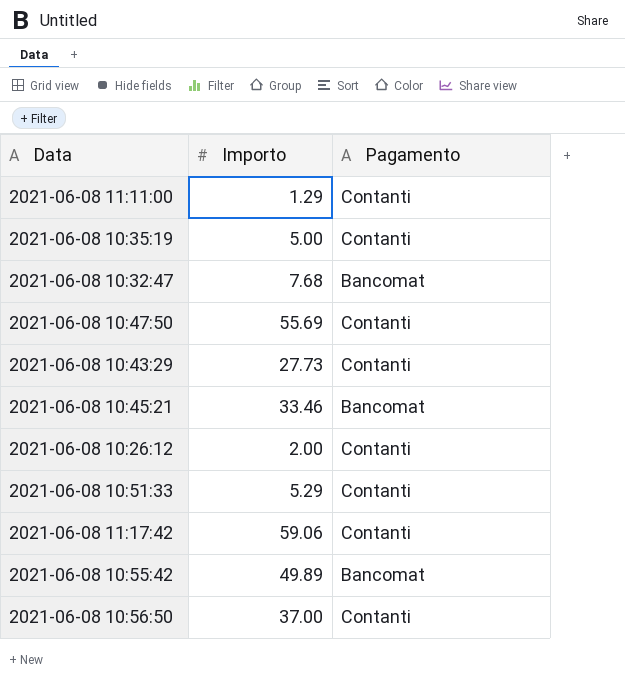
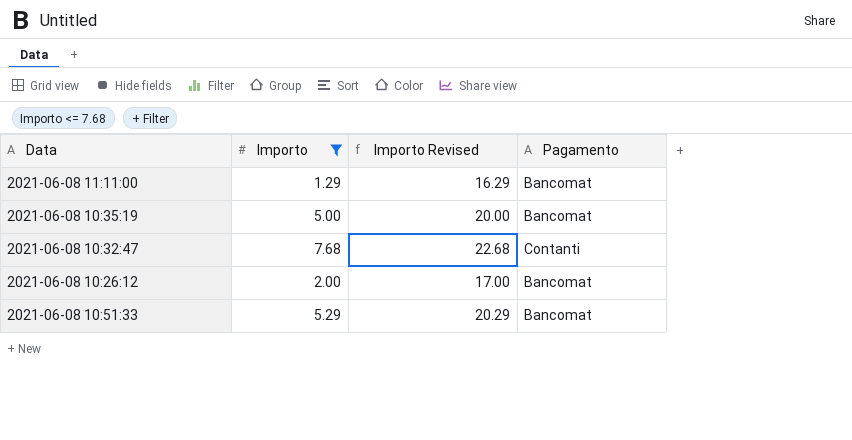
filter: none -> Importo <= 7.68
column Importo Revised | formula: none -> [Importo] + 15
2021-06-08 11:11:00 | Pagamento: Contanti -> Bancomat
2021-06-08 10:35:19 | Pagamento: Contanti -> Bancomat
2021-06-08 10:32:47 | Pagamento: Bancomat -> Contanti
2021-06-08 10:26:12 | Pagamento: Contanti -> Bancomat
2021-06-08 10:51:33 | Pagamento: Contanti -> Bancomat

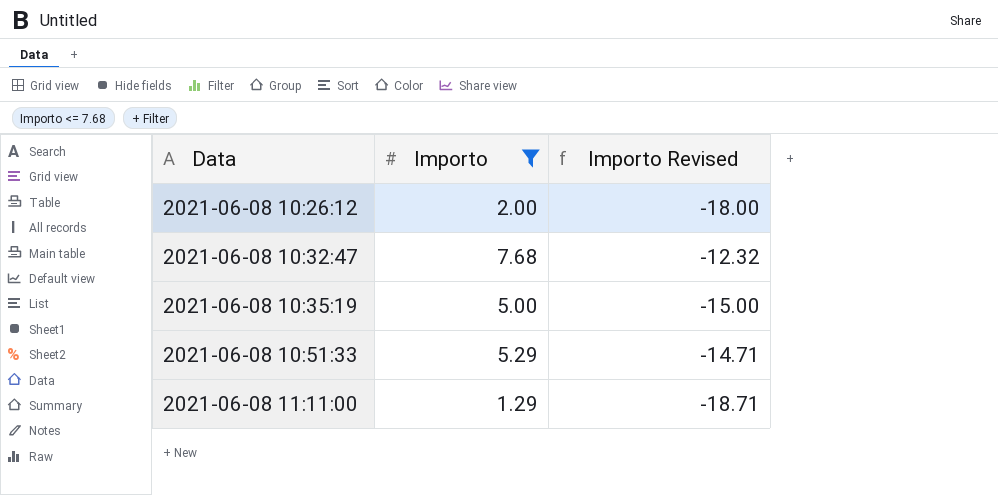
row order: none -> Data ascending
column Pagamento | position: 4 -> none
column Importo Revised | formula: [Importo] + 15 -> [Importo] - 20

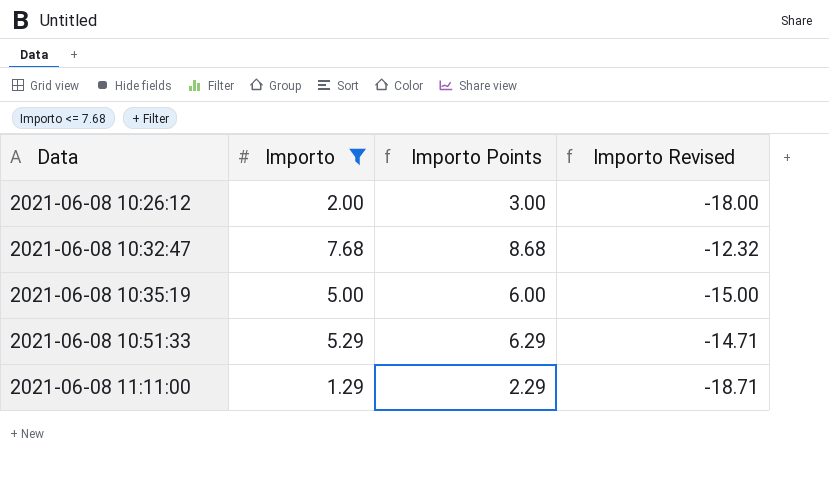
column Importo Points | formula: none -> [Importo] + 1

